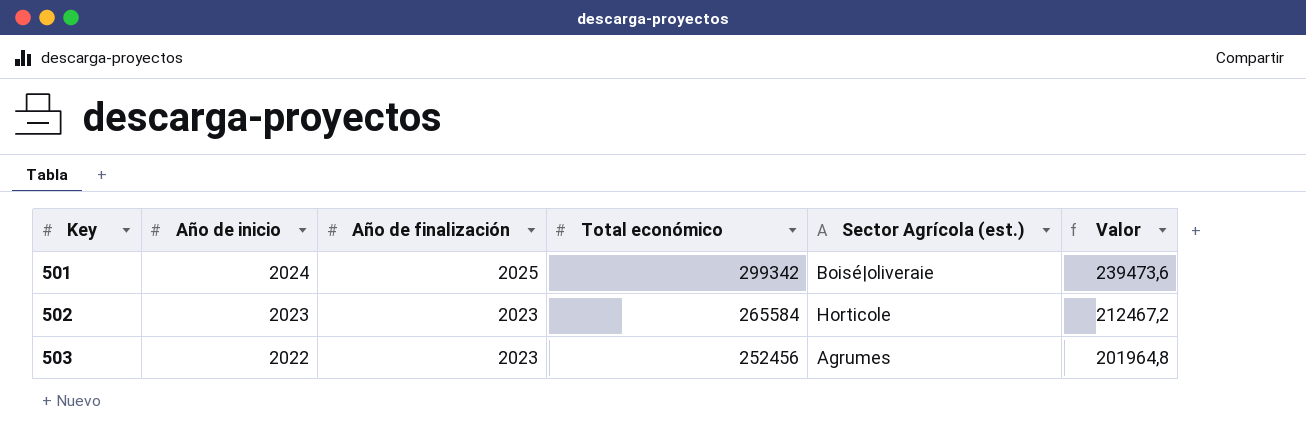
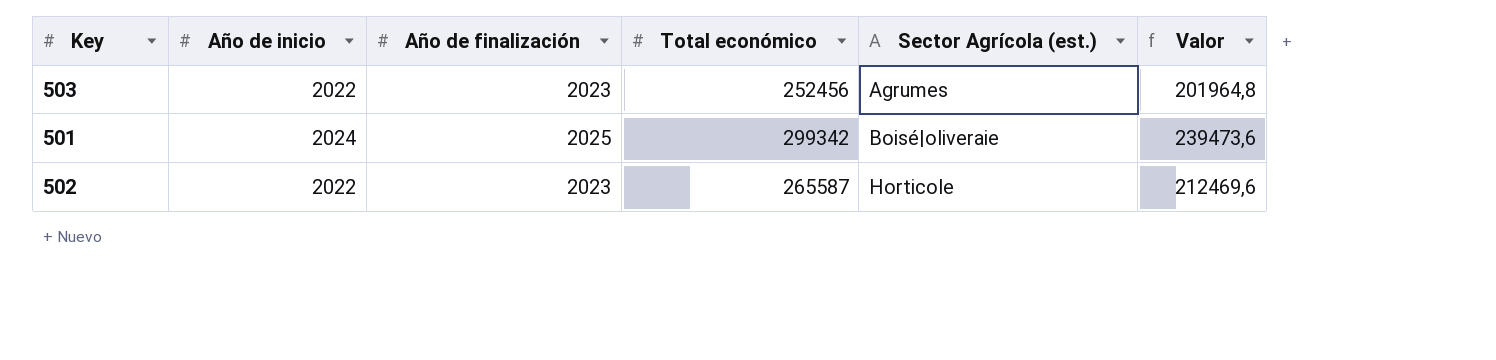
row order: Key ascending -> Sector Agrícola (est.) ascending
502 | Año de inicio: 2023 -> 2022
502 | Total económico: 265584 -> 265587
502 | Valor: 212467,2 -> 212469,6

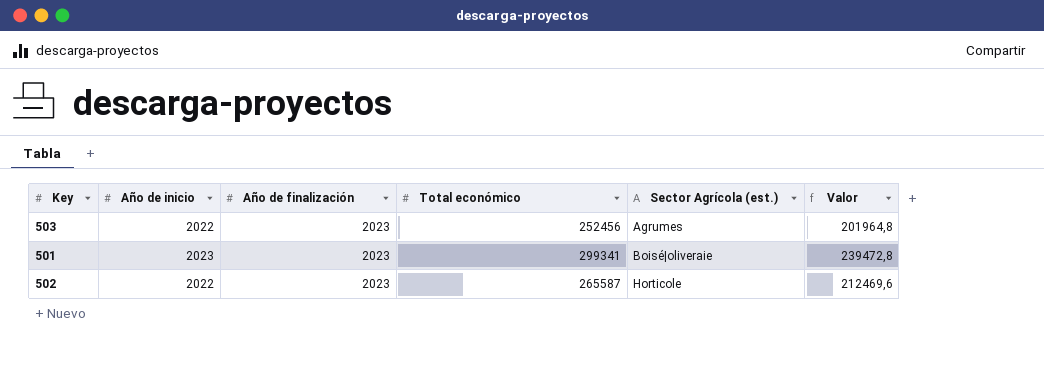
501 | Año de inicio: 2024 -> 2023
501 | Año de finalización: 2025 -> 2023
501 | Total económico: 299342 -> 299341
501 | Valor: 239473,6 -> 239472,8

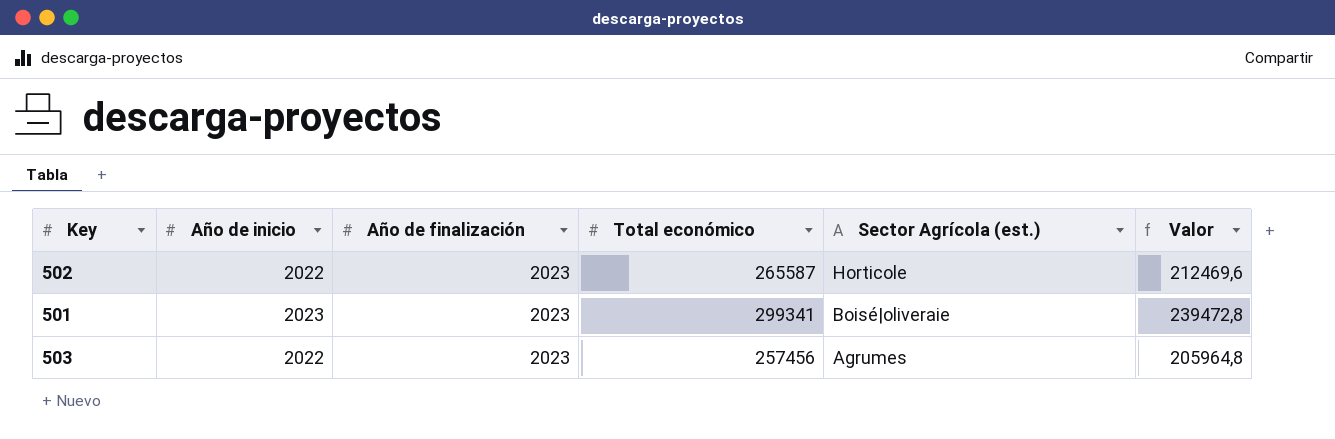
row order: Sector Agrícola (est.) ascending -> Sector Agrícola (est.) descending
503 | Total económico: 252456 -> 257456
503 | Valor: 201964,8 -> 205964,8

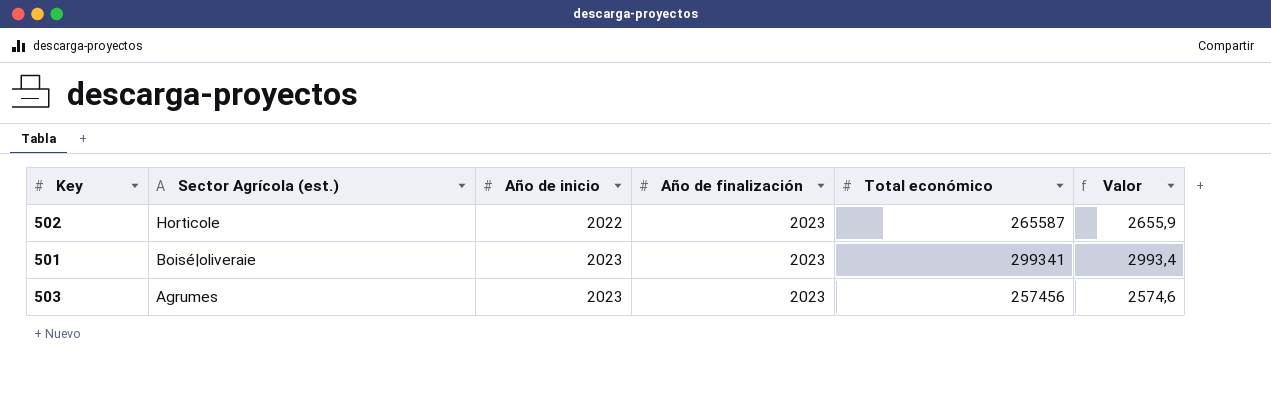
column Sector Agrícola (est.) | position: 5 -> 2
column Valor | formula: [Total económico] * 0,8 -> [Total económico] * 0,01
503 | Año de inicio: 2022 -> 2023

